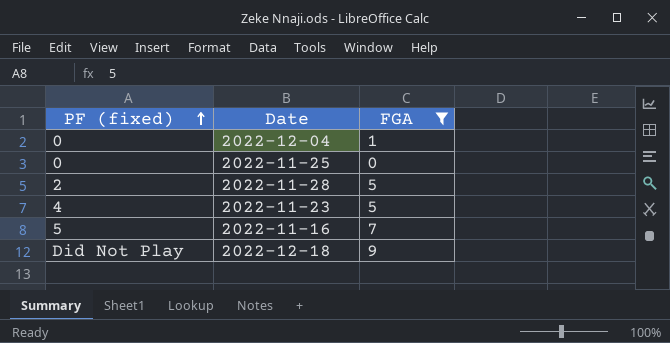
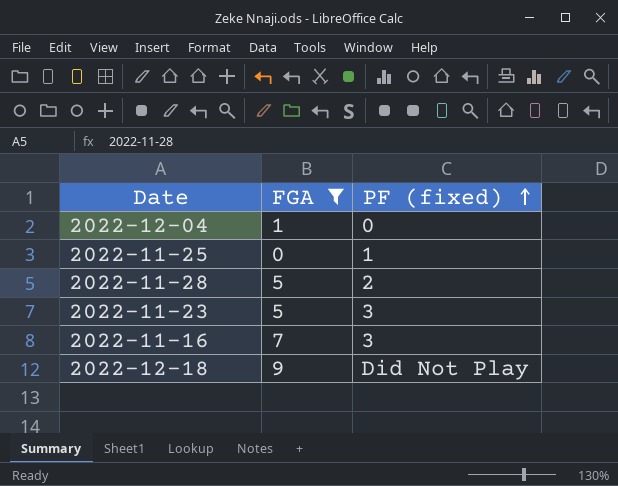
column PF (fixed) | position: 1 -> 3
2022-11-25 | PF (fixed): 0 -> 1
2022-11-23 | PF (fixed): 4 -> 3
2022-11-16 | PF (fixed): 5 -> 3

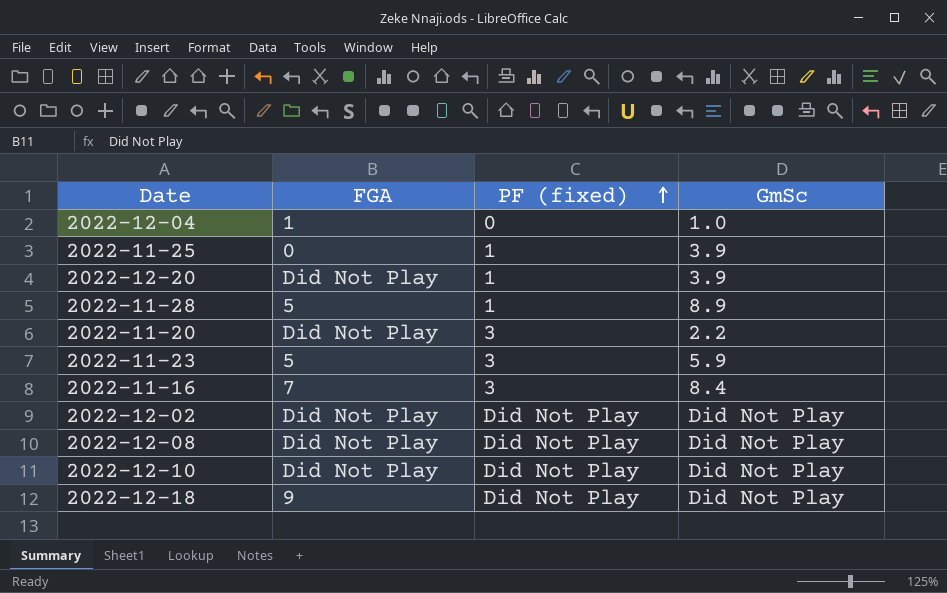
filter: FGA != Did Not Play -> none
column GmSc | position: none -> 4
2022-11-28 | PF (fixed): 2 -> 1

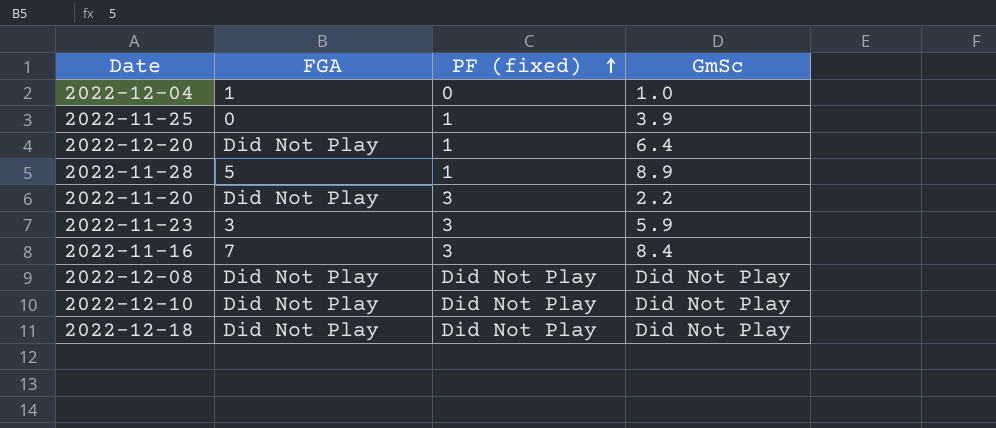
row 2022-12-02: Did Not Play | Did Not Play | Did Not Play -> none
2022-12-20 | GmSc: 3.9 -> 6.4
2022-11-23 | FGA: 5 -> 3
2022-12-18 | FGA: 9 -> Did Not Play

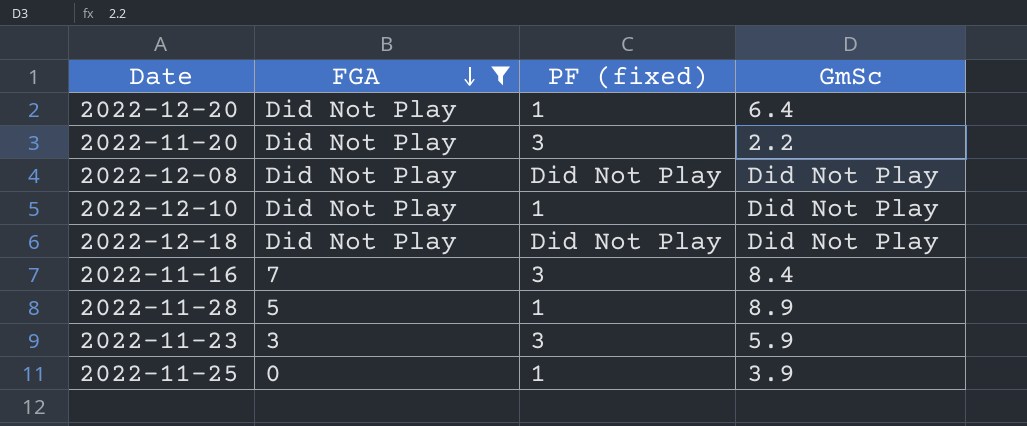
filter: none -> FGA != 1
row order: PF (fixed) ascending -> FGA descending
2022-12-10 | PF (fixed): Did Not Play -> 1

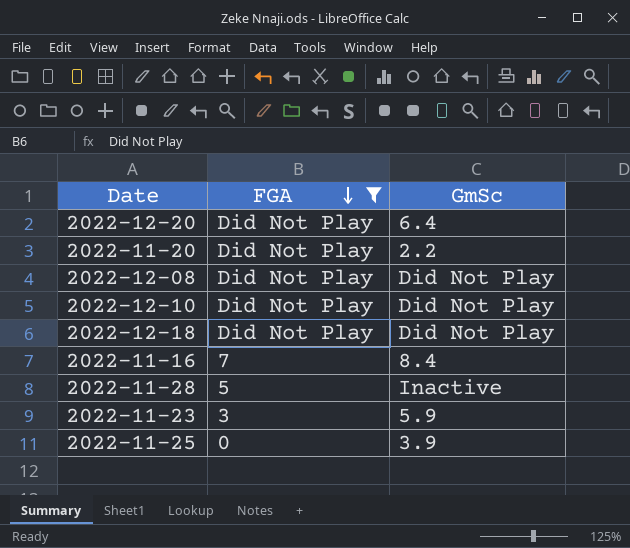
column PF (fixed) | position: 3 -> none
2022-11-28 | GmSc: 8.9 -> Inactive

